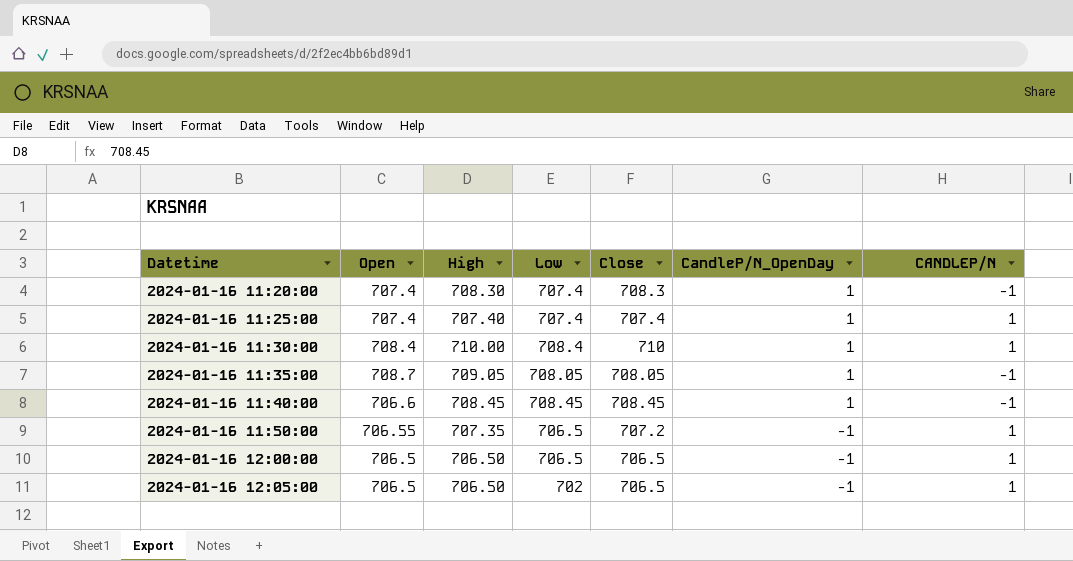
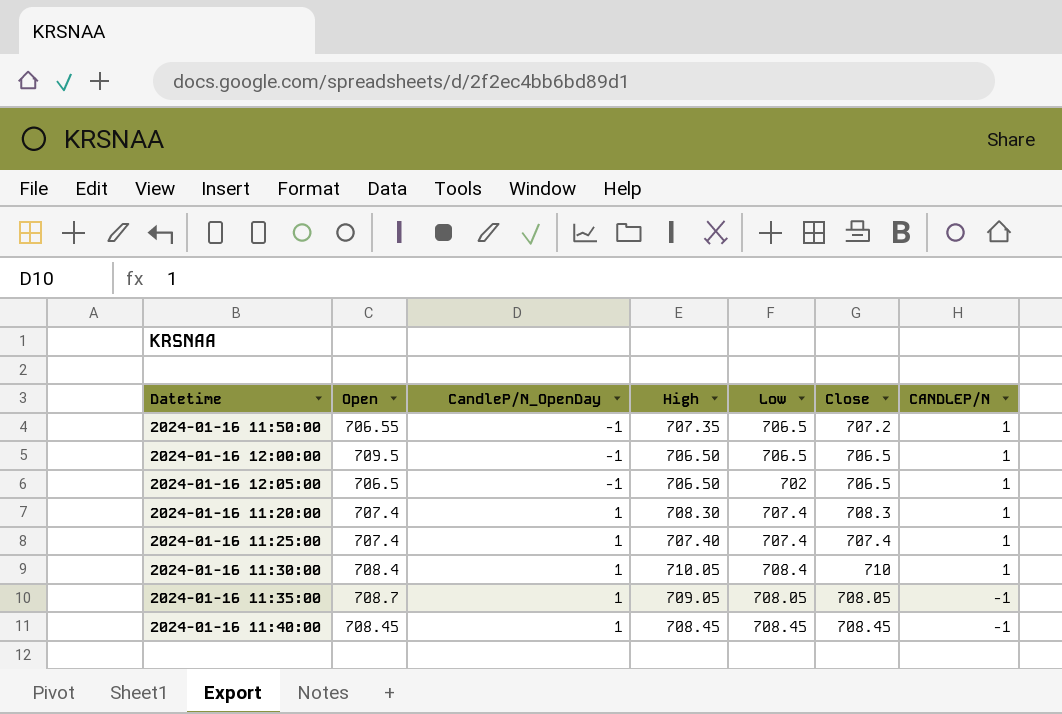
row order: Datetime ascending -> CandleP/N_OpenDay ascending
column CandleP/N_OpenDay | position: 6 -> 3
2024-01-16 12:00:00 | Open: 706.5 -> 709.5
2024-01-16 11:20:00 | CANDLEP/N: -1 -> 1
2024-01-16 11:30:00 | High: 710.00 -> 710.05
2024-01-16 11:40:00 | Open: 706.6 -> 708.45

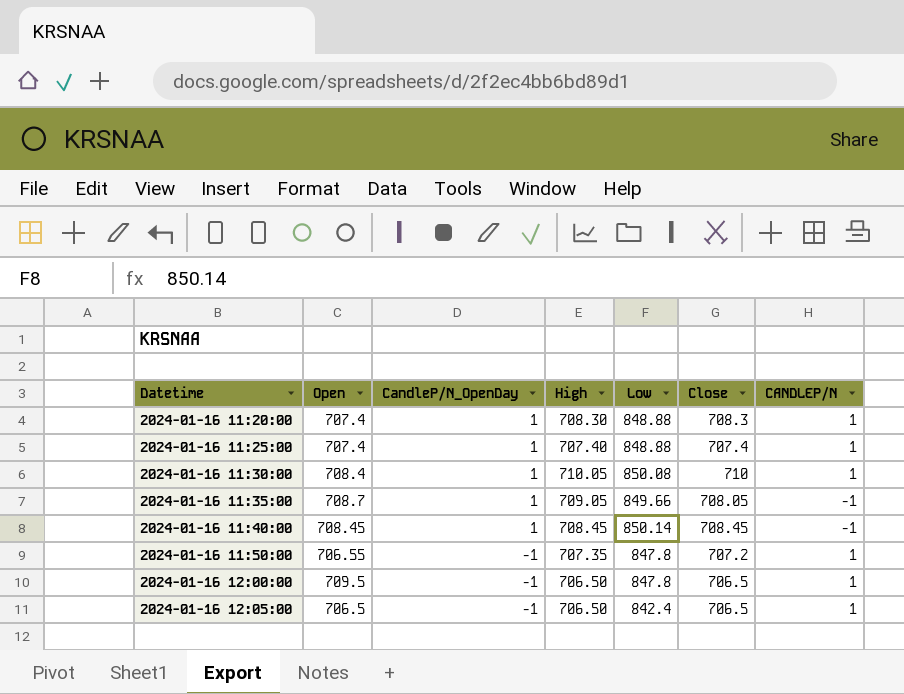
row order: CandleP/N_OpenDay ascending -> Datetime ascending
2024-01-16 11:20:00 | Low: 707.4 -> 848.88
2024-01-16 11:25:00 | Low: 707.4 -> 848.88
2024-01-16 11:30:00 | Low: 708.4 -> 850.08
2024-01-16 11:35:00 | Low: 708.05 -> 849.66
2024-01-16 11:40:00 | Low: 708.45 -> 850.14
2024-01-16 11:50:00 | Low: 706.5 -> 847.8
2024-01-16 12:00:00 | Low: 706.5 -> 847.8
2024-01-16 12:05:00 | Low: 702 -> 842.4

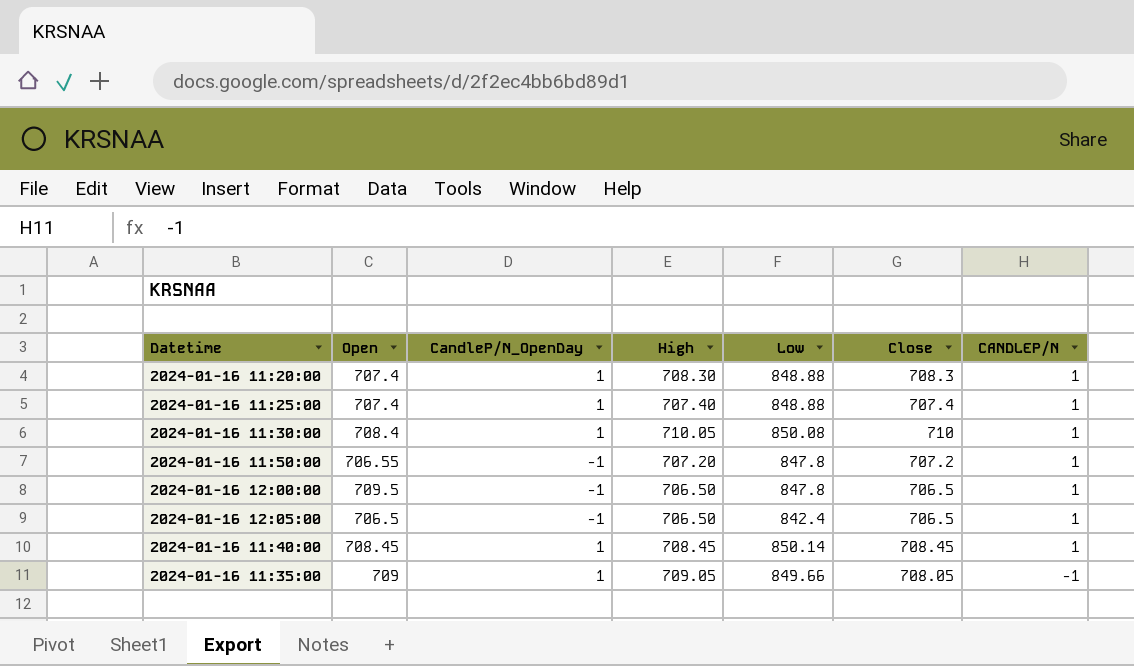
row order: Datetime ascending -> CANDLEP/N descending
2024-01-16 11:50:00 | High: 707.35 -> 707.20
2024-01-16 11:40:00 | CANDLEP/N: -1 -> 1
2024-01-16 11:35:00 | Open: 708.7 -> 709

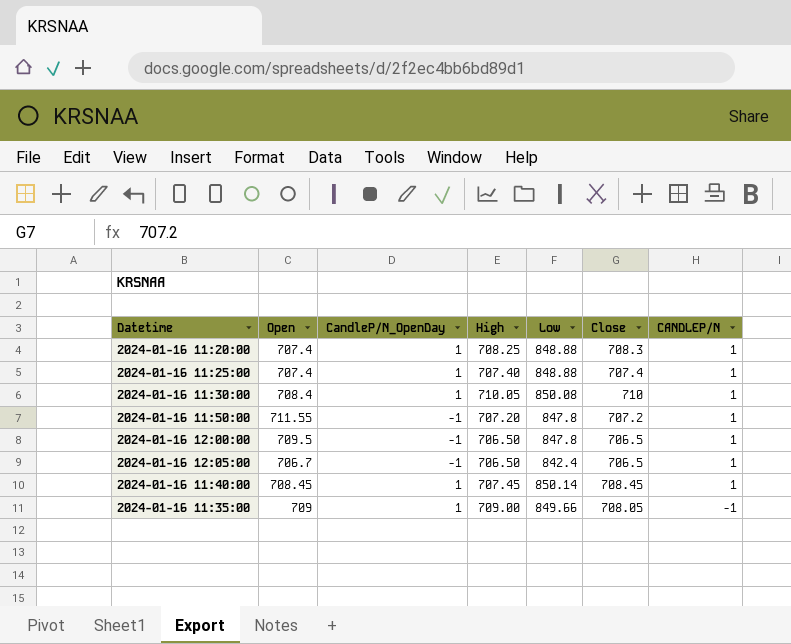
2024-01-16 11:20:00 | High: 708.30 -> 708.25
2024-01-16 11:50:00 | Open: 706.55 -> 711.55
2024-01-16 12:05:00 | Open: 706.5 -> 706.7
2024-01-16 11:40:00 | High: 708.45 -> 707.45
2024-01-16 11:35:00 | High: 709.05 -> 709.00

